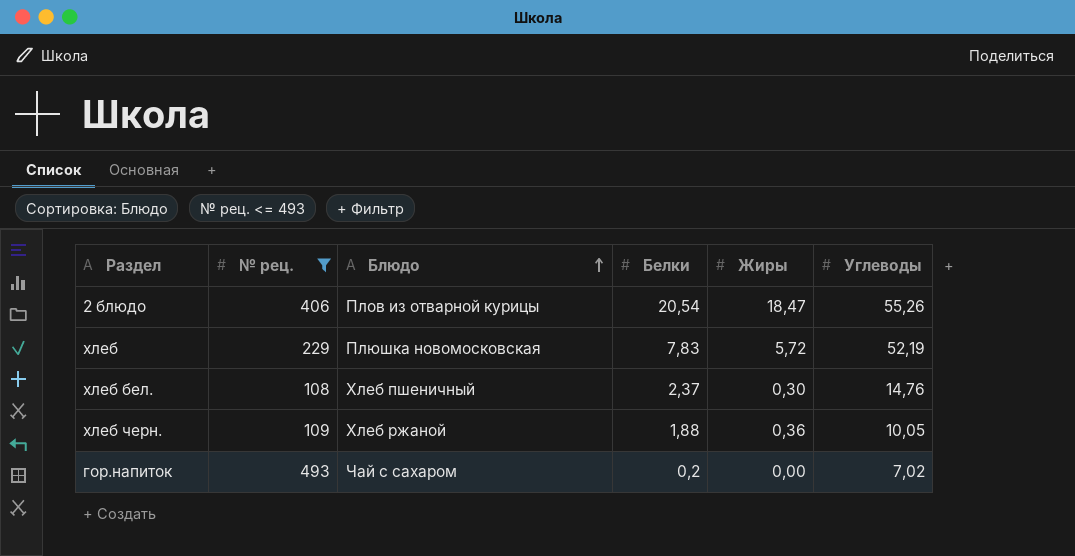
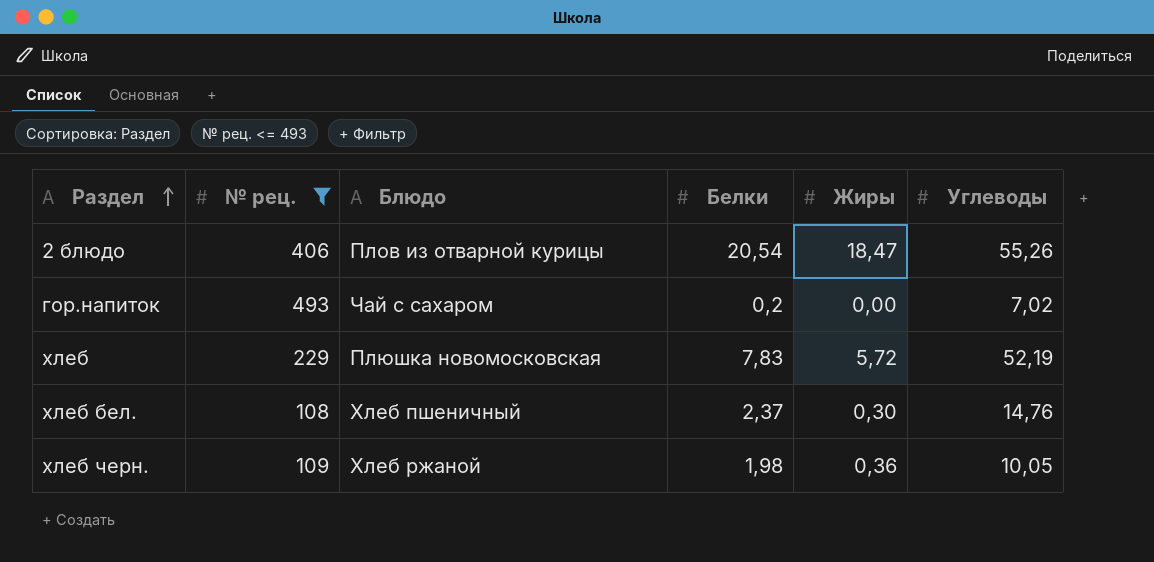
row order: Блюдо ascending -> Раздел ascending
хлеб черн. | Белки: 1,88 -> 1,98

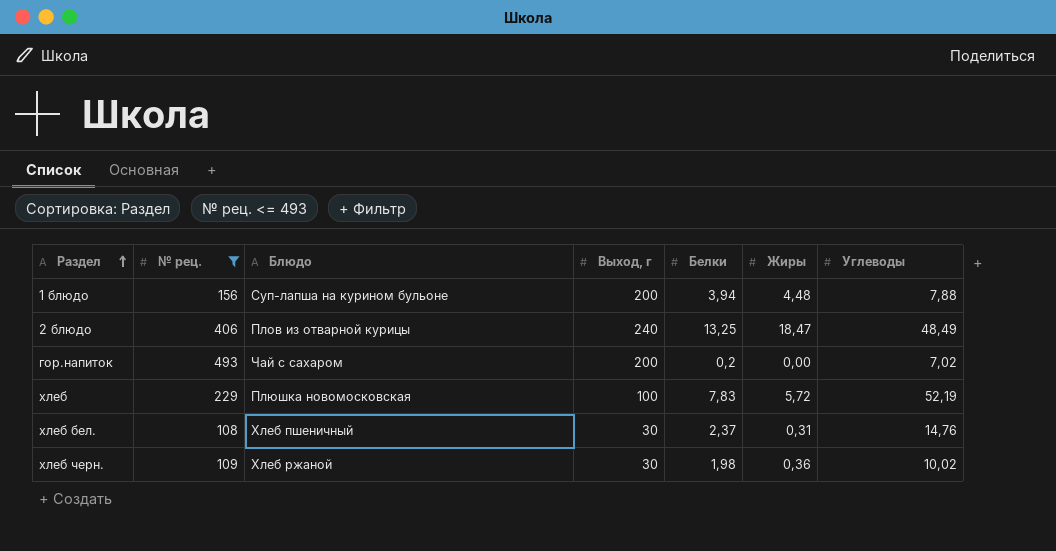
column Выход, г | position: none -> 4
row 1 блюдо: none -> 156 | Суп-лапша на курином бульоне | 200 | 3,94 | 4,48 | 7,88
2 блюдо | Белки: 20,54 -> 13,25
2 блюдо | Углеводы: 55,26 -> 48,49
хлеб бел. | Жиры: 0,30 -> 0,31
хлеб черн. | Углеводы: 10,05 -> 10,02

